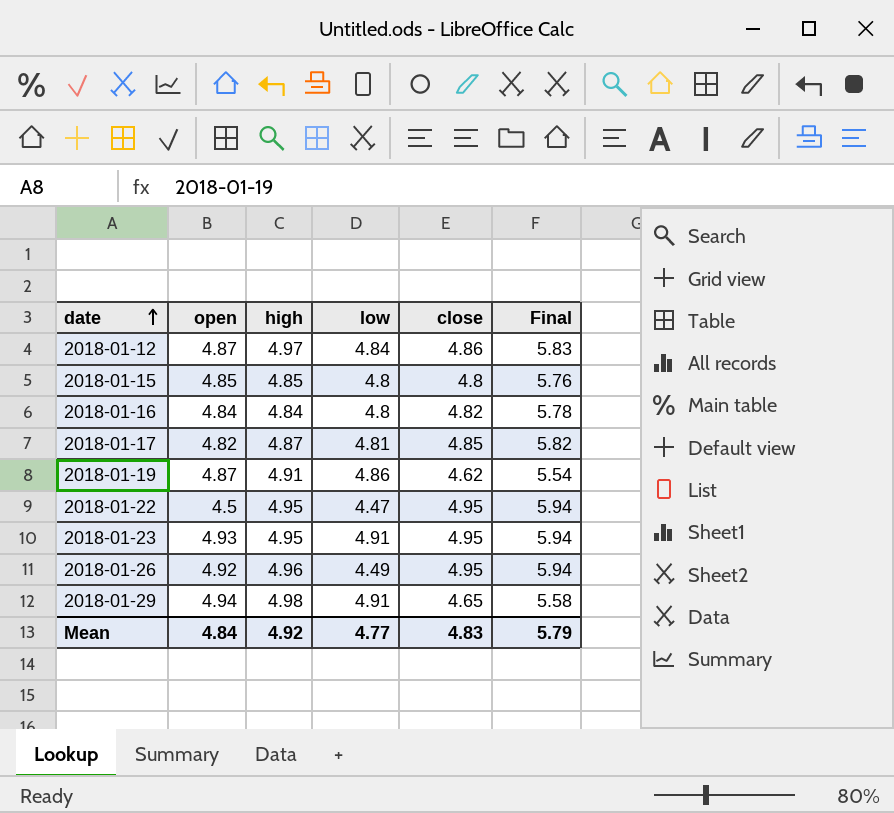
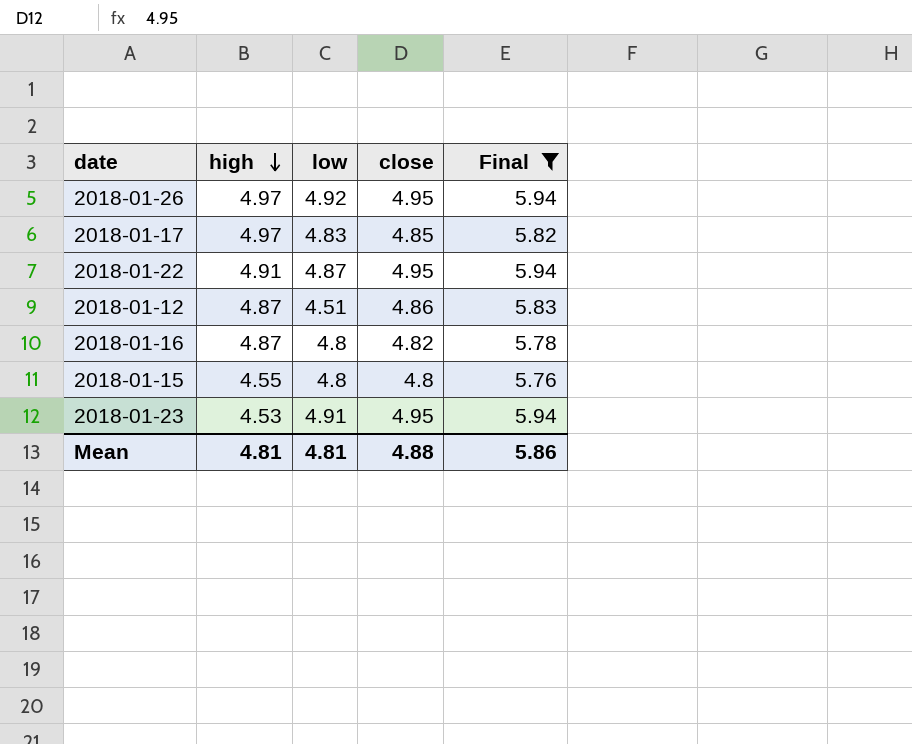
filter: none -> Final >= 5.76
row order: date ascending -> high descending
column open | position: 2 -> none
2018-01-26 | high: 4.96 -> 4.97
2018-01-26 | low: 4.49 -> 4.92
2018-01-17 | high: 4.87 -> 4.97
2018-01-17 | low: 4.81 -> 4.83
2018-01-22 | high: 4.95 -> 4.91
2018-01-22 | low: 4.47 -> 4.87
2018-01-12 | high: 4.97 -> 4.87
2018-01-12 | low: 4.84 -> 4.51
2018-01-16 | high: 4.84 -> 4.87
2018-01-15 | high: 4.85 -> 4.55
2018-01-23 | high: 4.95 -> 4.53
Mean | high: 4.92 -> 4.81
Mean | low: 4.77 -> 4.81
Mean | close: 4.83 -> 4.88
Mean | Final: 5.79 -> 5.86

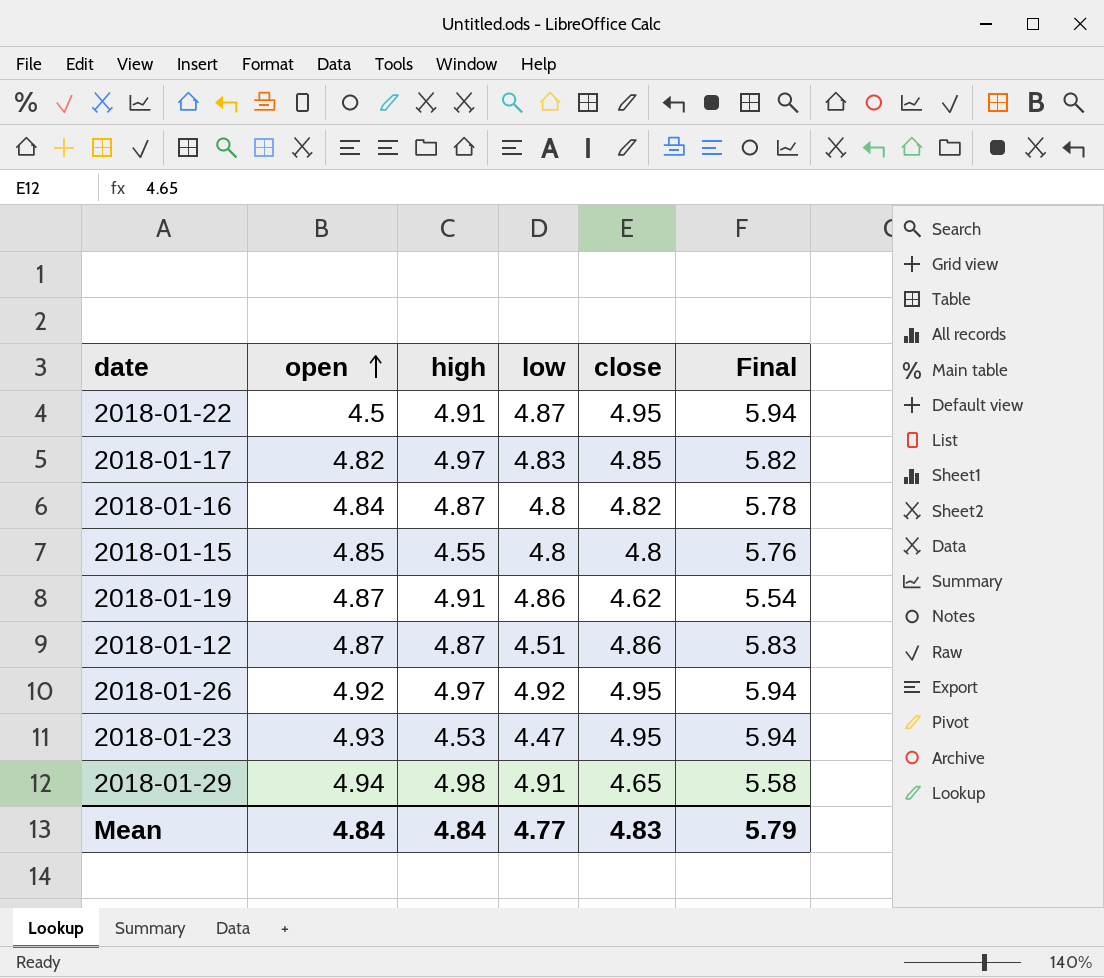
filter: Final >= 5.76 -> none
row order: high descending -> open ascending
column open | position: none -> 2
2018-01-23 | low: 4.91 -> 4.47
Mean | high: 4.81 -> 4.84
Mean | low: 4.81 -> 4.77
Mean | close: 4.88 -> 4.83
Mean | Final: 5.86 -> 5.79

